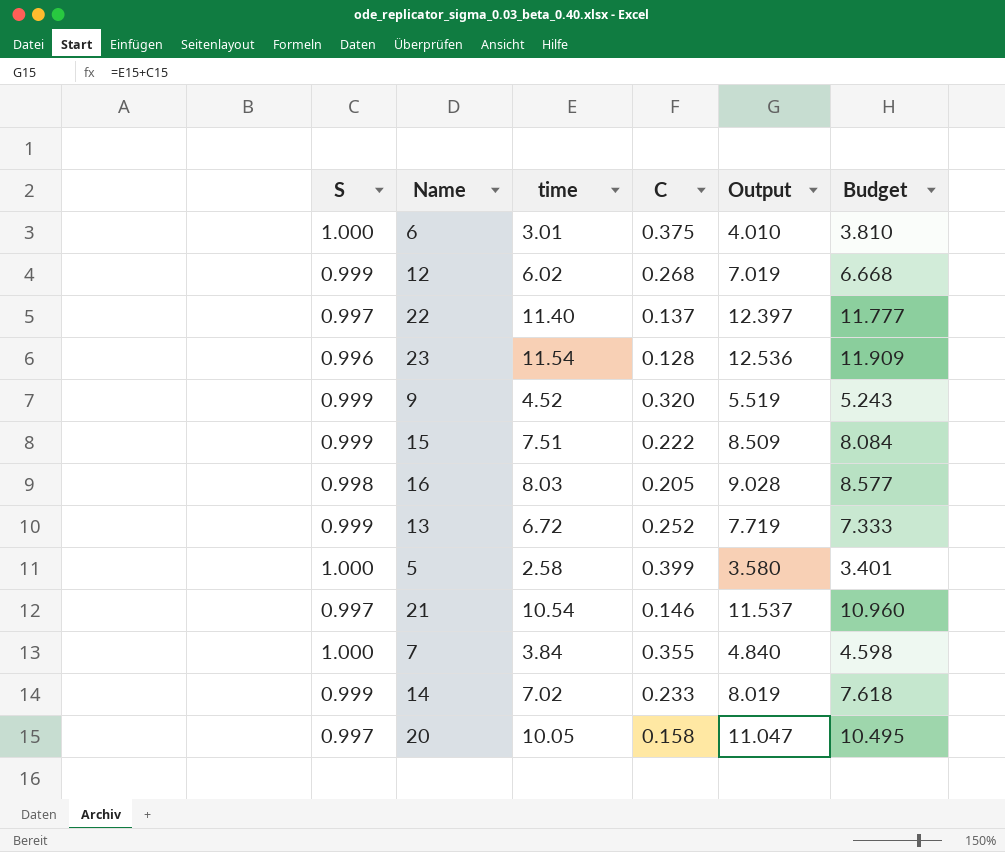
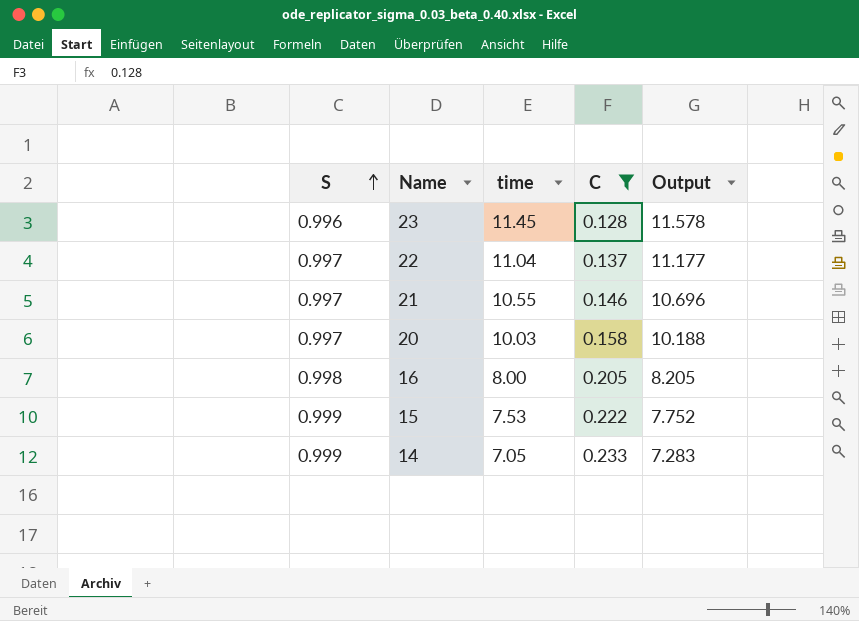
filter: none -> C <= 0.233
row order: none -> S ascending
column Budget | formula: [Output] * 0.95 -> none
column Output | formula: [S] + [time] -> [time] + [C]
23 | time: 11.54 -> 11.45
22 | time: 11.40 -> 11.04
21 | time: 10.54 -> 10.55
20 | time: 10.05 -> 10.03
16 | time: 8.03 -> 8.00
15 | time: 7.51 -> 7.53
14 | time: 7.02 -> 7.05

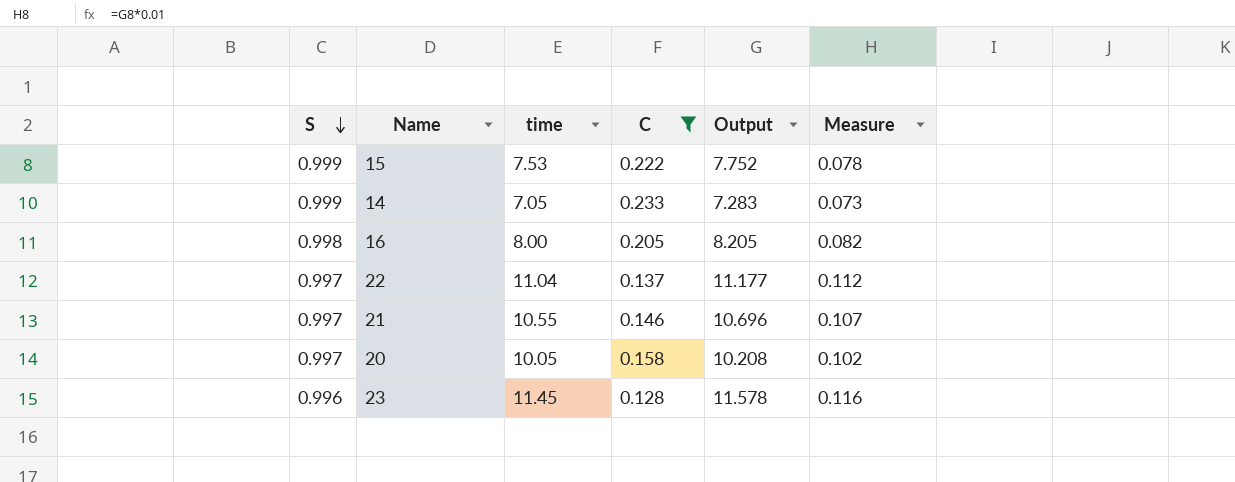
row order: S ascending -> S descending
column Measure | formula: none -> [Output] * 0.01
20 | time: 10.03 -> 10.05
20 | Output: 10.188 -> 10.208

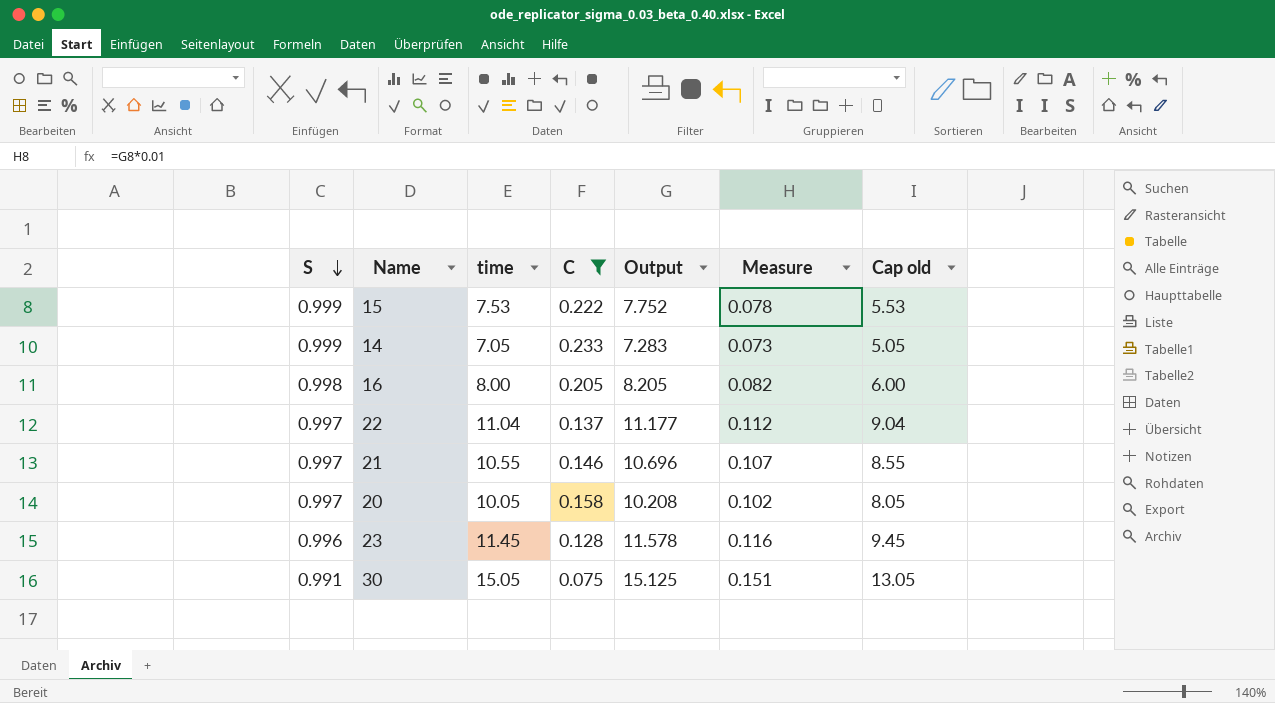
column Cap old | formula: none -> [time] - 2
row 30: none -> 0.991 | 15.05 | 0.075 | 15.125 | 0.151 | 13.05

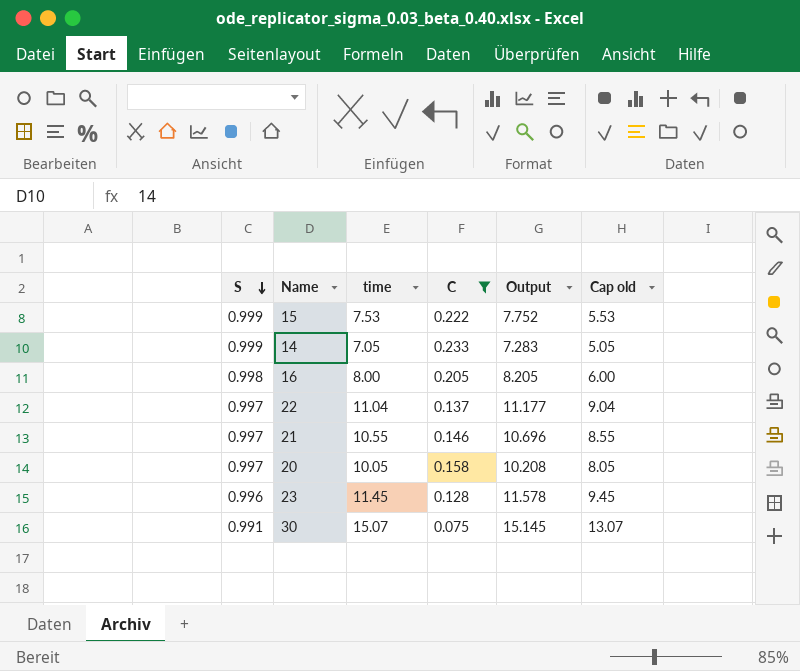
column Measure | formula: [Output] * 0.01 -> none
30 | time: 15.05 -> 15.07
30 | Output: 15.125 -> 15.145
30 | Cap old: 13.05 -> 13.07

